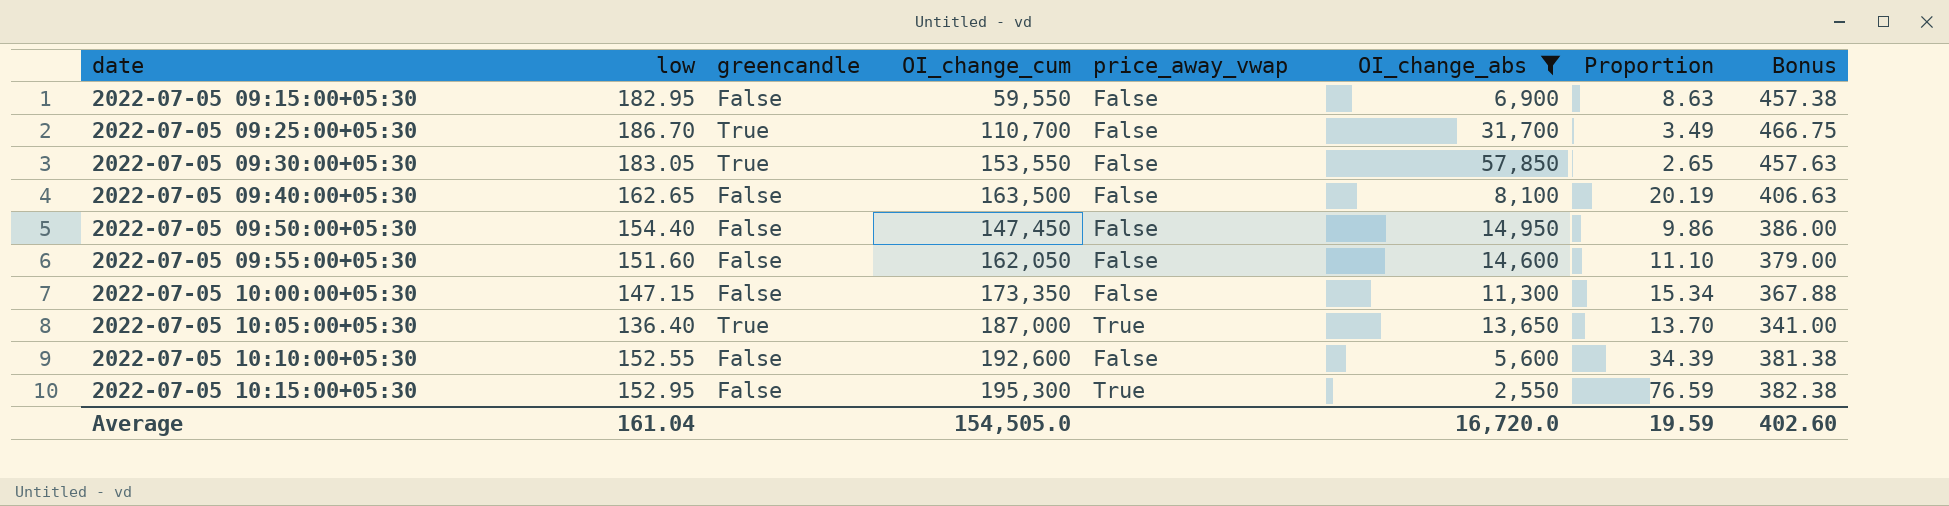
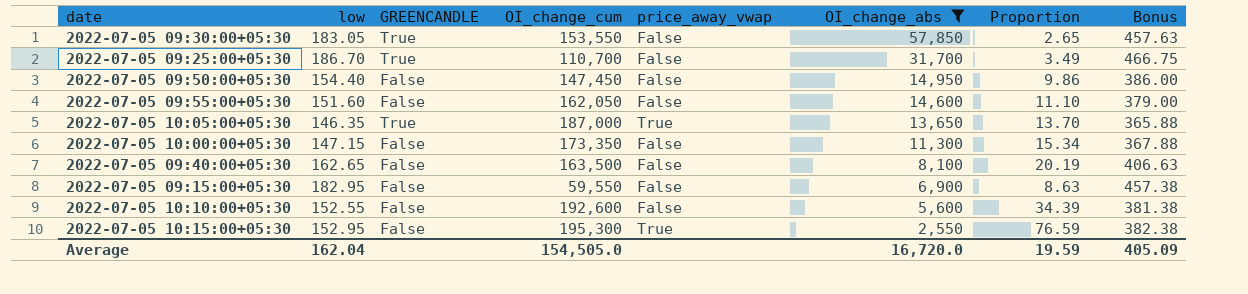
row order: date ascending -> OI_change_abs descending
column name: greencandle -> GREENCANDLE
2022-07-05 10:05:00+05:30 | low: 136.40 -> 146.35
2022-07-05 10:05:00+05:30 | Bonus: 341.00 -> 365.88
Average | low: 161.04 -> 162.04
Average | Bonus: 402.60 -> 405.09

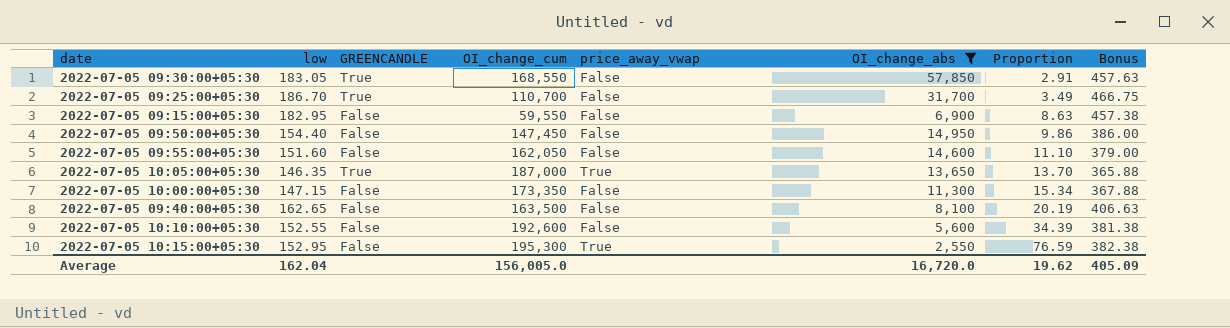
row order: OI_change_abs descending -> Proportion ascending
2022-07-05 09:30:00+05:30 | OI_change_cum: 153,550 -> 168,550
2022-07-05 09:30:00+05:30 | Proportion: 2.65 -> 2.91
Average | OI_change_cum: 154,505.0 -> 156,005.0
Average | Proportion: 19.59 -> 19.62

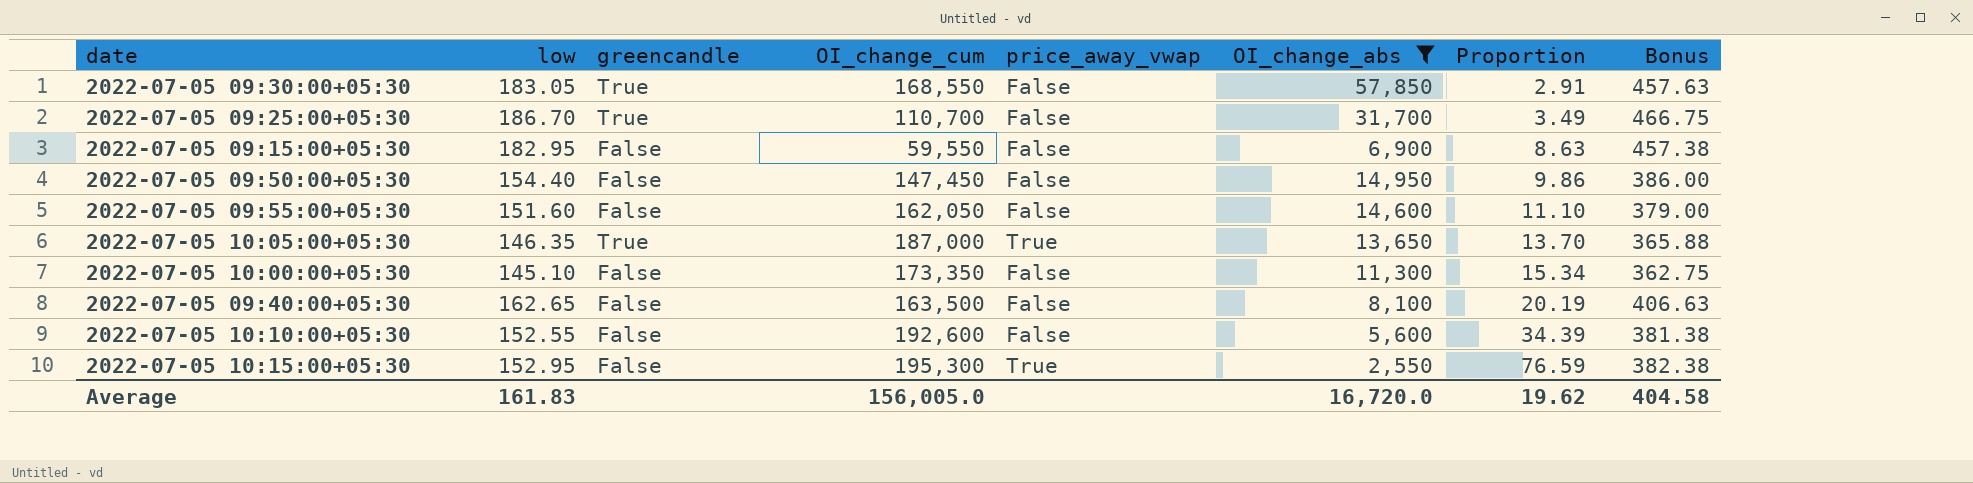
column name: GREENCANDLE -> greencandle
2022-07-05 10:00:00+05:30 | low: 147.15 -> 145.10
2022-07-05 10:00:00+05:30 | Bonus: 367.88 -> 362.75
Average | low: 162.04 -> 161.83
Average | Bonus: 405.09 -> 404.58

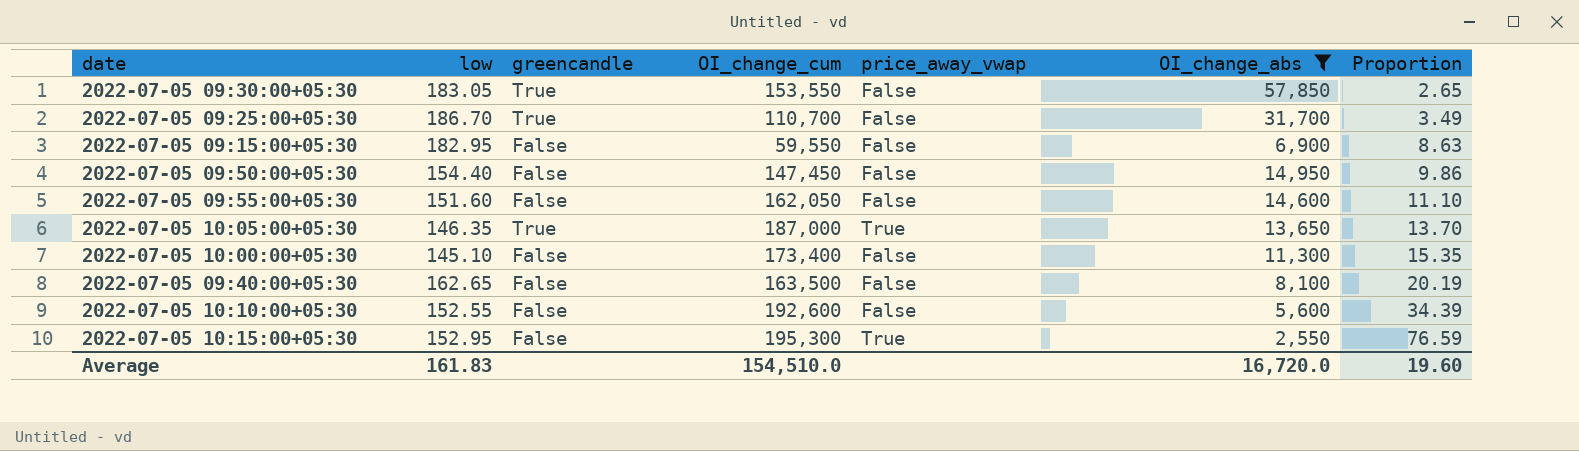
column Bonus | formula: [low] * 2.5 -> none
2022-07-05 09:30:00+05:30 | OI_change_cum: 168,550 -> 153,550
2022-07-05 09:30:00+05:30 | Proportion: 2.91 -> 2.65
2022-07-05 10:00:00+05:30 | OI_change_cum: 173,350 -> 173,400
2022-07-05 10:00:00+05:30 | Proportion: 15.34 -> 15.35
Average | OI_change_cum: 156,005.0 -> 154,510.0
Average | Proportion: 19.62 -> 19.60

